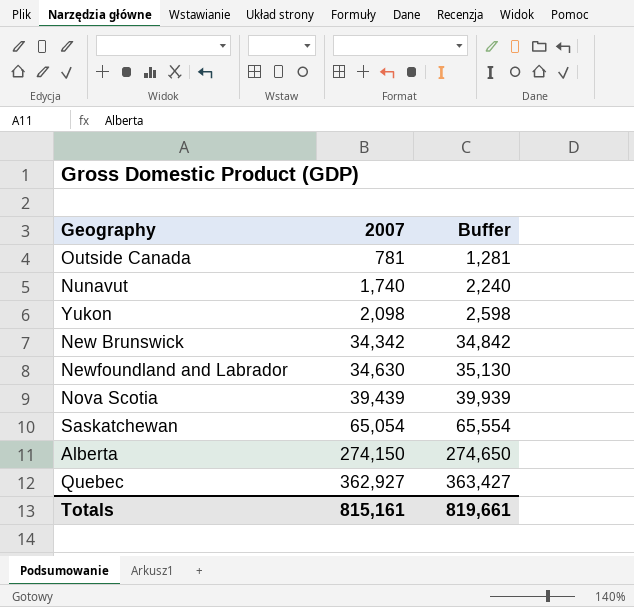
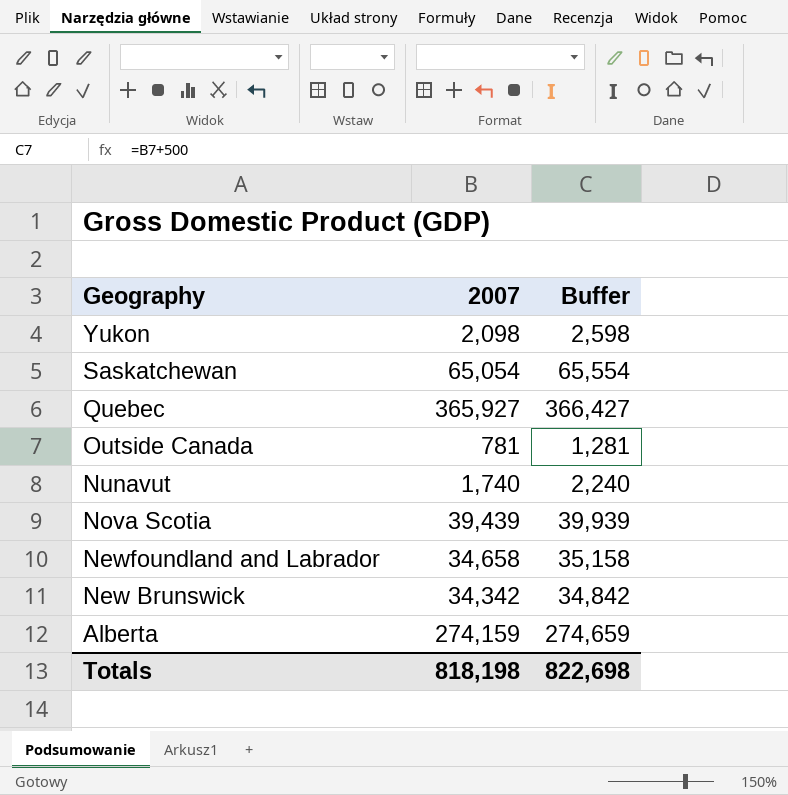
row order: 2007 ascending -> Geography descending
Quebec | 2007: 362,927 -> 365,927
Quebec | Buffer: 363,427 -> 366,427
Newfoundland and Labrador | 2007: 34,630 -> 34,658
Newfoundland and Labrador | Buffer: 35,130 -> 35,158
Alberta | 2007: 274,150 -> 274,159
Alberta | Buffer: 274,650 -> 274,659
Totals | 2007: 815,161 -> 818,198
Totals | Buffer: 819,661 -> 822,698

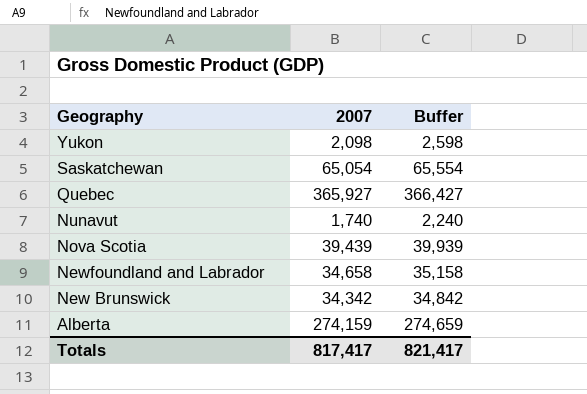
row Outside Canada: 781 | 1,281 -> none
Totals | 2007: 818,198 -> 817,417
Totals | Buffer: 822,698 -> 821,417

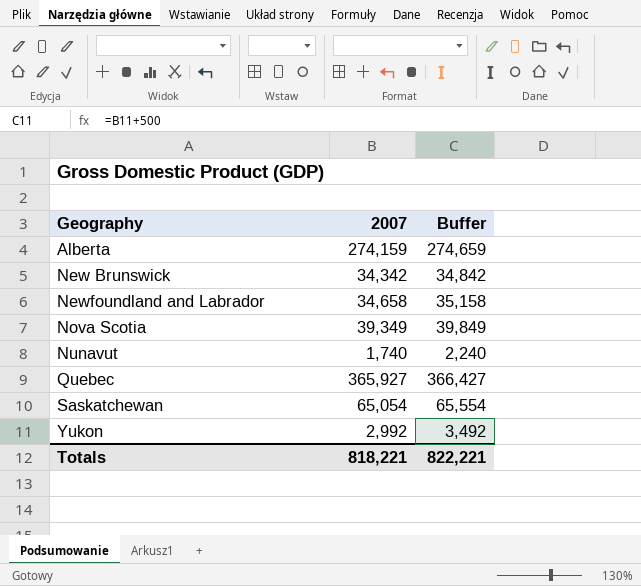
row order: Geography descending -> Geography ascending
Nova Scotia | 2007: 39,439 -> 39,349
Nova Scotia | Buffer: 39,939 -> 39,849
Yukon | 2007: 2,098 -> 2,992
Yukon | Buffer: 2,598 -> 3,492
Totals | 2007: 817,417 -> 818,221
Totals | Buffer: 821,417 -> 822,221

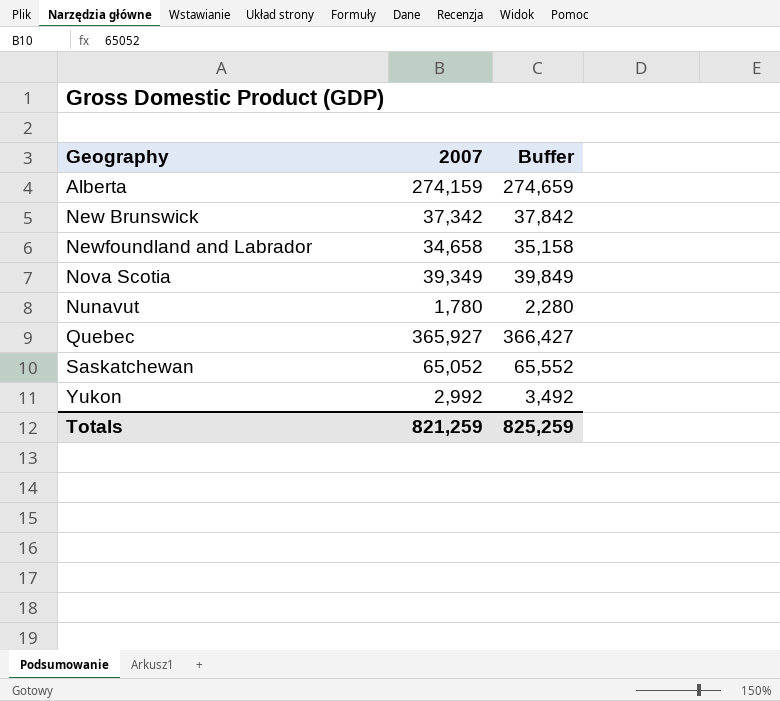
New Brunswick | 2007: 34,342 -> 37,342
New Brunswick | Buffer: 34,842 -> 37,842
Nunavut | 2007: 1,740 -> 1,780
Nunavut | Buffer: 2,240 -> 2,280
Saskatchewan | 2007: 65,054 -> 65,052
Saskatchewan | Buffer: 65,554 -> 65,552
Totals | 2007: 818,221 -> 821,259
Totals | Buffer: 822,221 -> 825,259

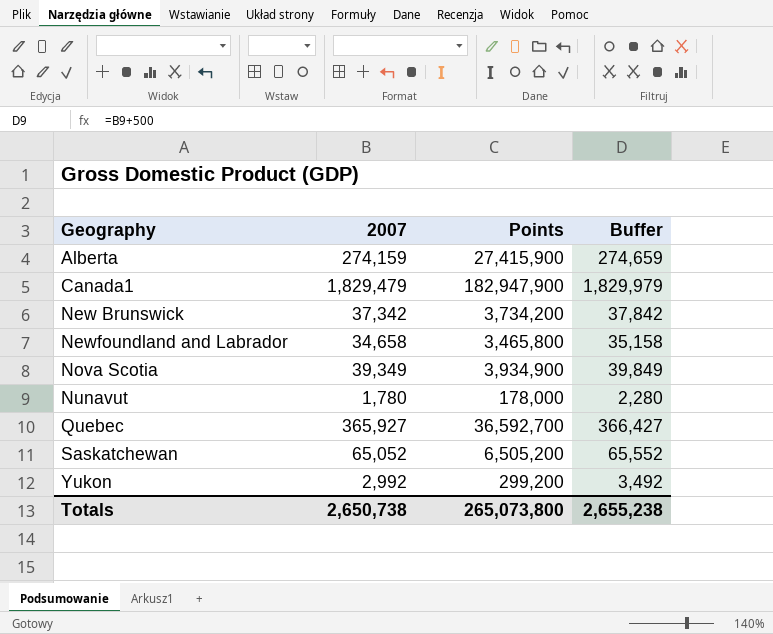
column Points | formula: none -> [2007] * 100
row Canada1: none -> 1,829,479 | 182,947,900 | 1,829,979
Totals | 2007: 821,259 -> 2,650,738
Totals | Buffer: 825,259 -> 2,655,238

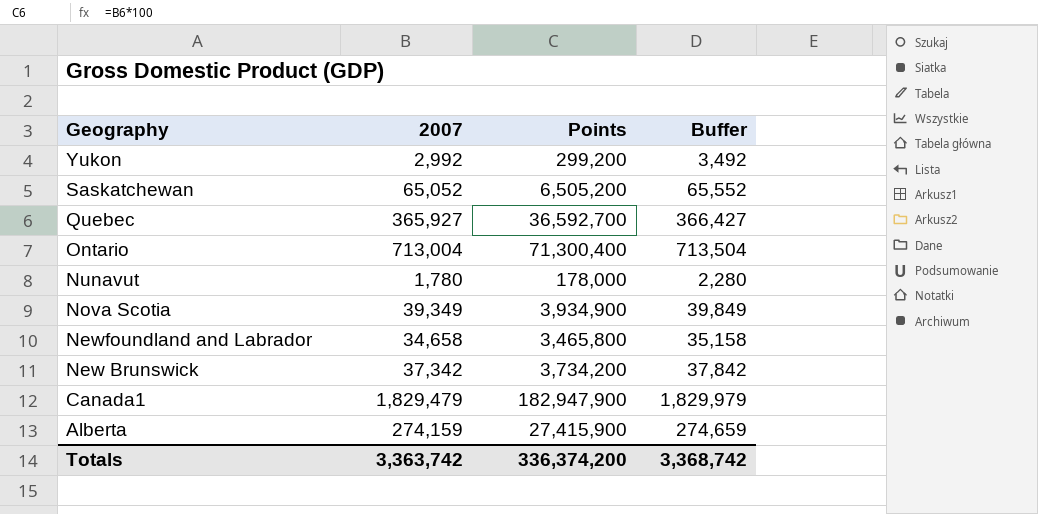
row order: Geography ascending -> Geography descending
row Ontario: none -> 713,004 | 71,300,400 | 713,504
Totals | 2007: 2,650,738 -> 3,363,742
Totals | Points: 265,073,800 -> 336,374,200
Totals | Buffer: 2,655,238 -> 3,368,742

